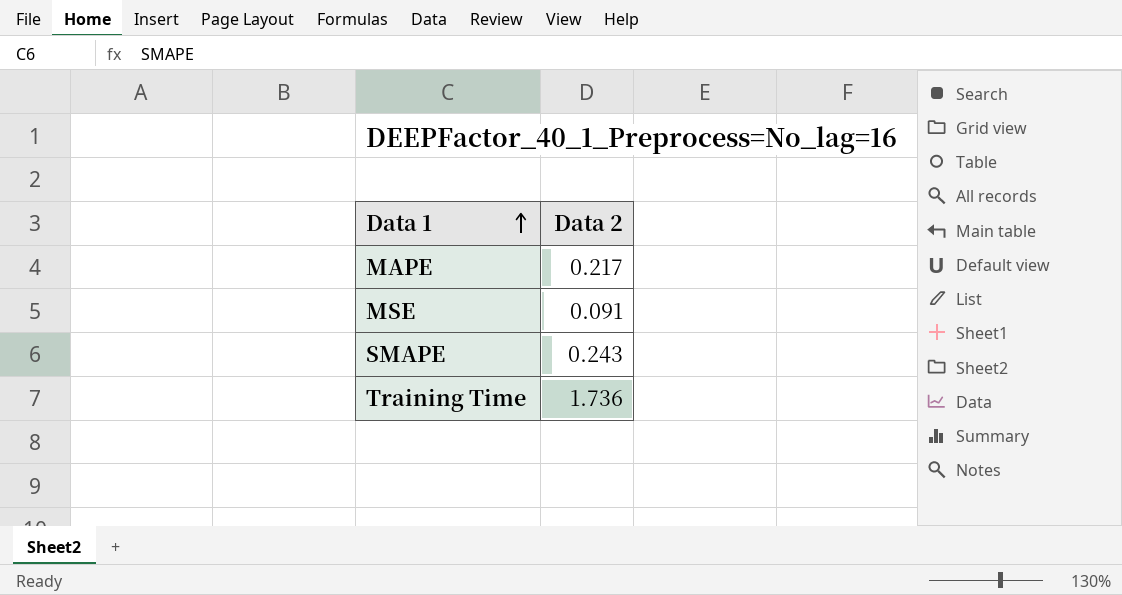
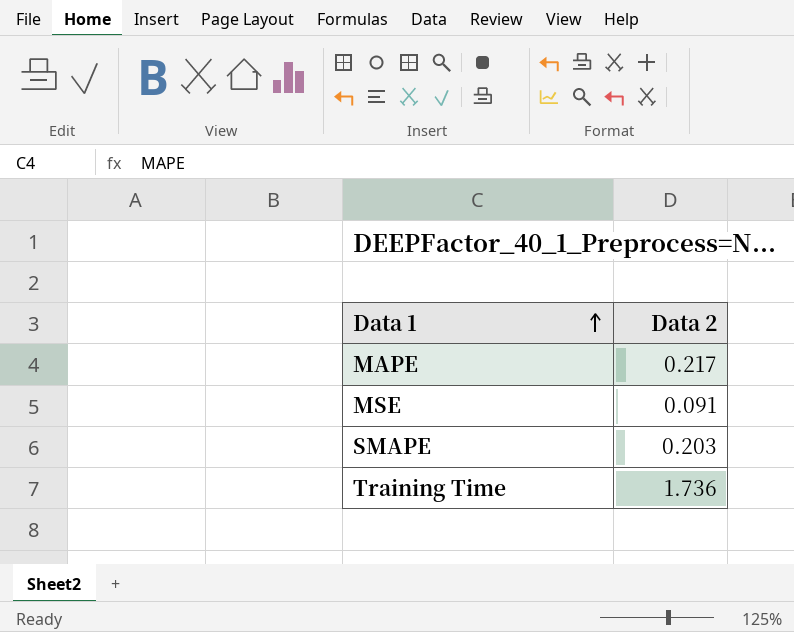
SMAPE | Data 2: 0.243 -> 0.203

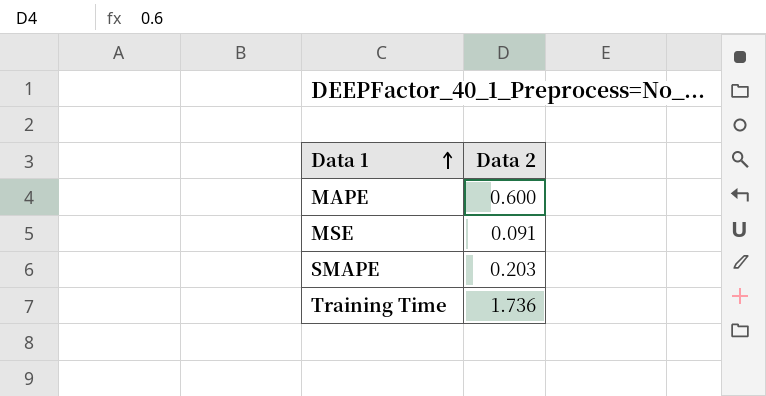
MAPE | Data 2: 0.217 -> 0.600

